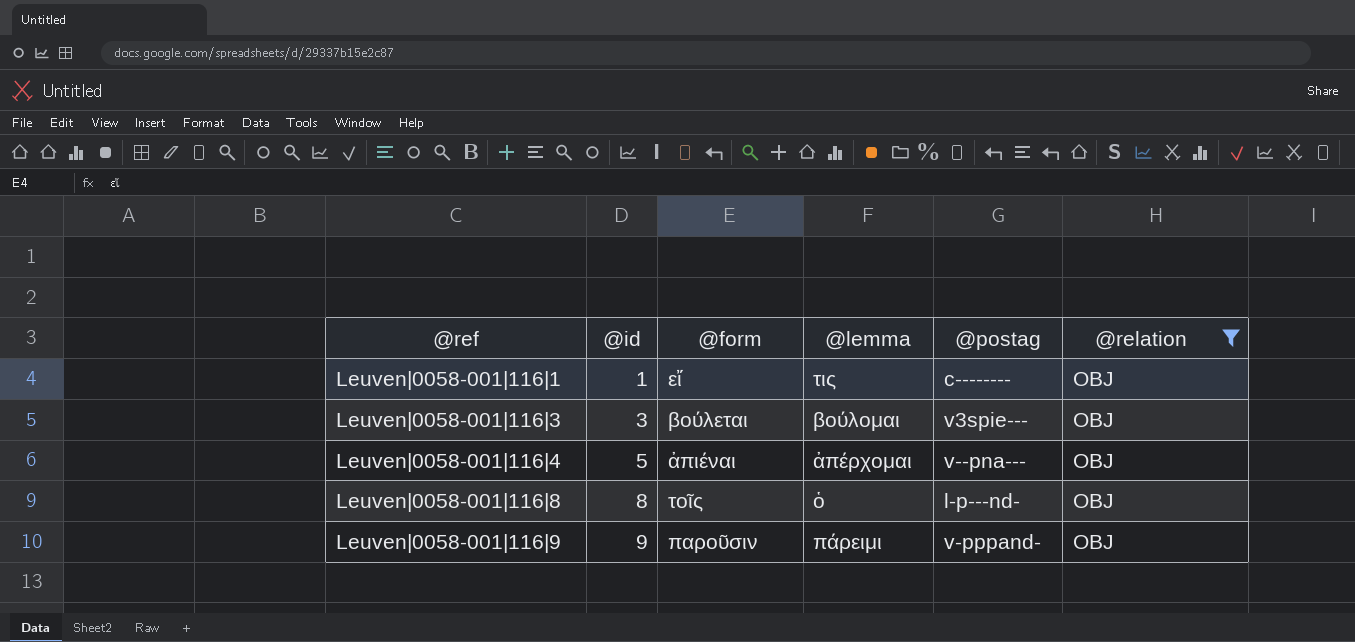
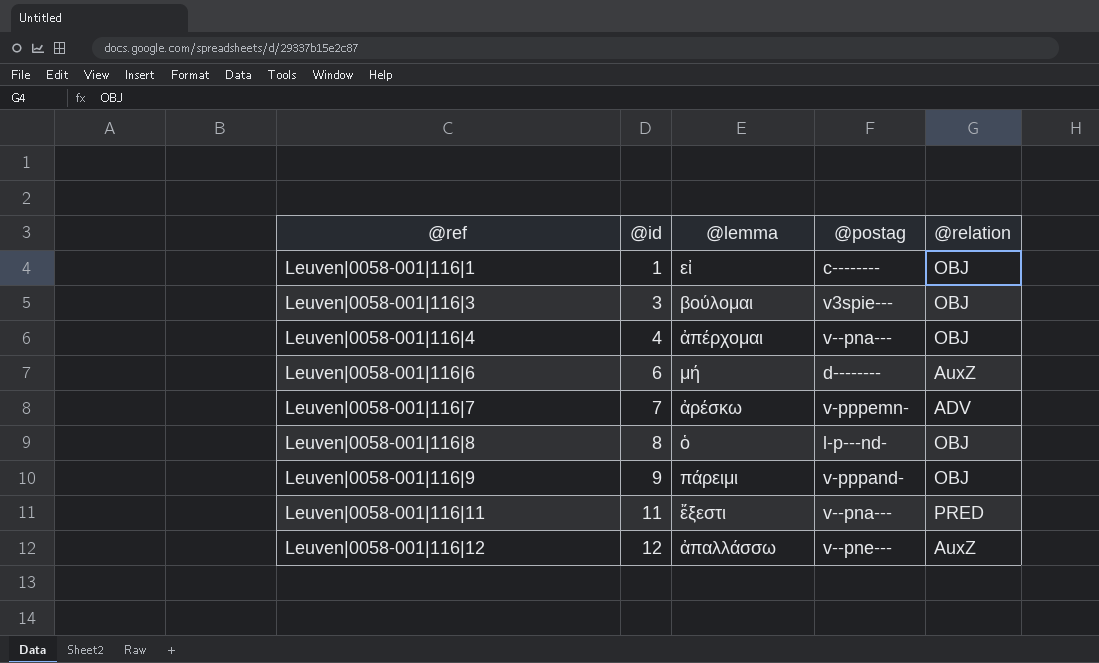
filter: @relation = OBJ -> none
column @form | position: 3 -> none
Leuven|0058-001|116|1 | @lemma: τις -> εἰ
Leuven|0058-001|116|4 | @id: 5 -> 4

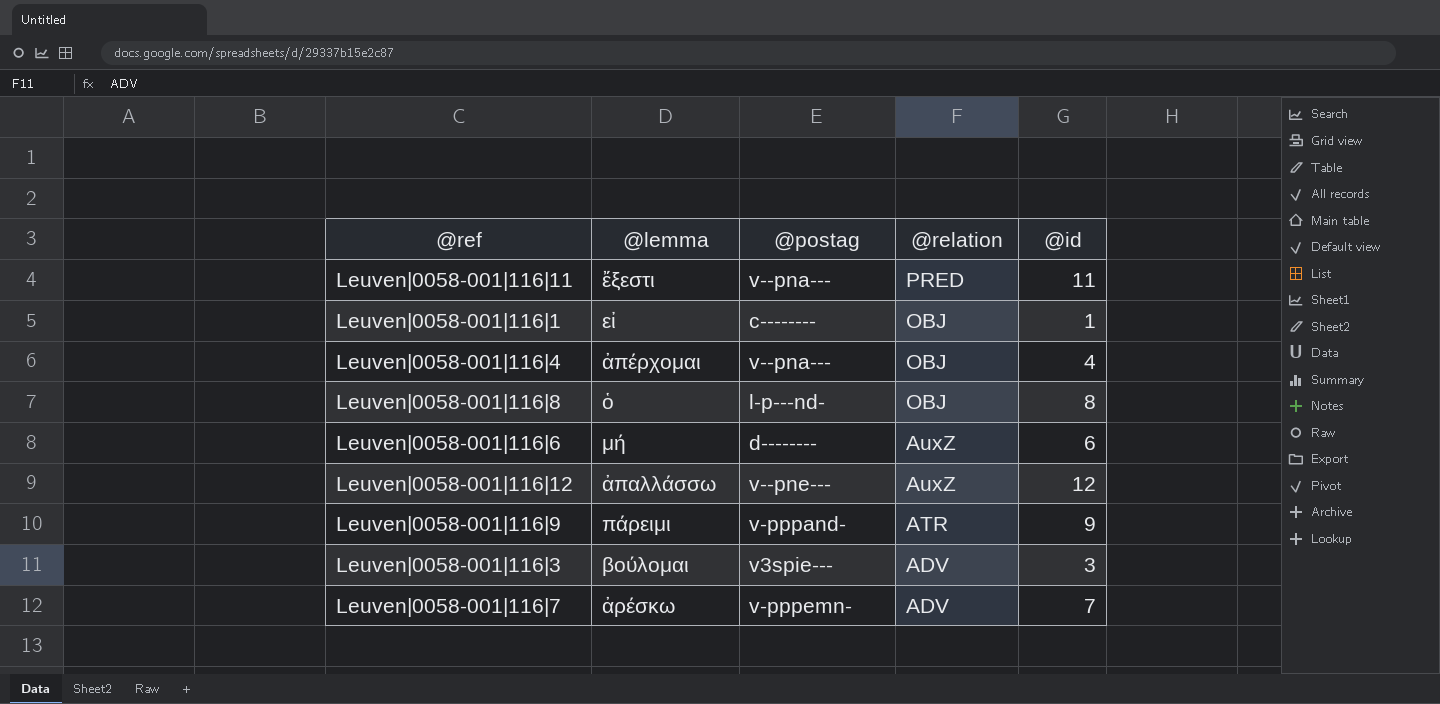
row order: @ref ascending -> @relation descending
column @id | position: 2 -> 5
Leuven|0058-001|116|9 | @relation: OBJ -> ATR
Leuven|0058-001|116|3 | @relation: OBJ -> ADV

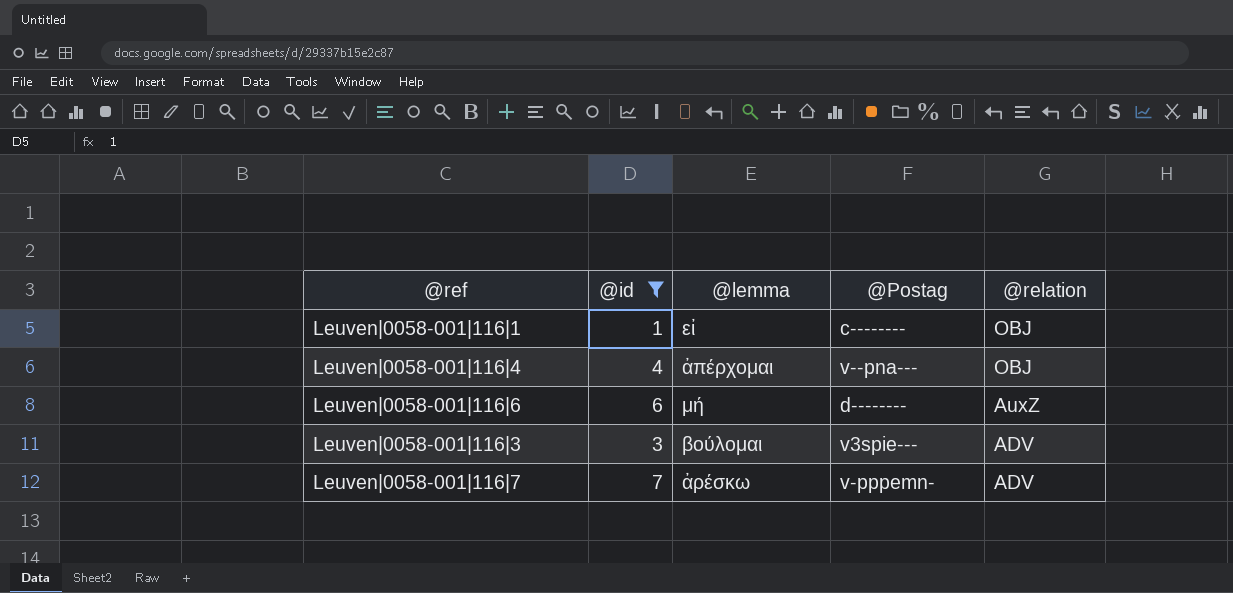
filter: none -> @id <= 7
column @id | position: 5 -> 2
column name: @postag -> @Postag

